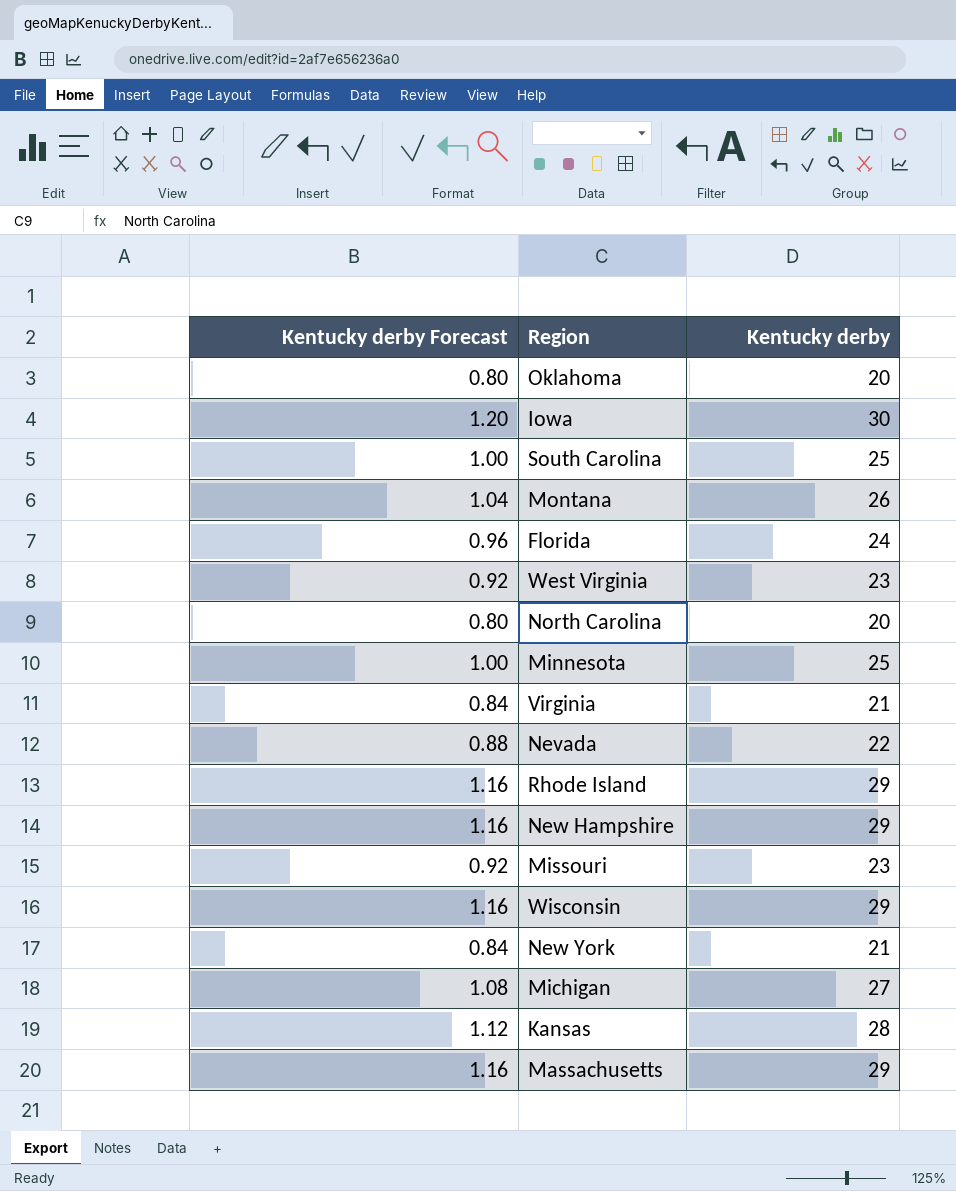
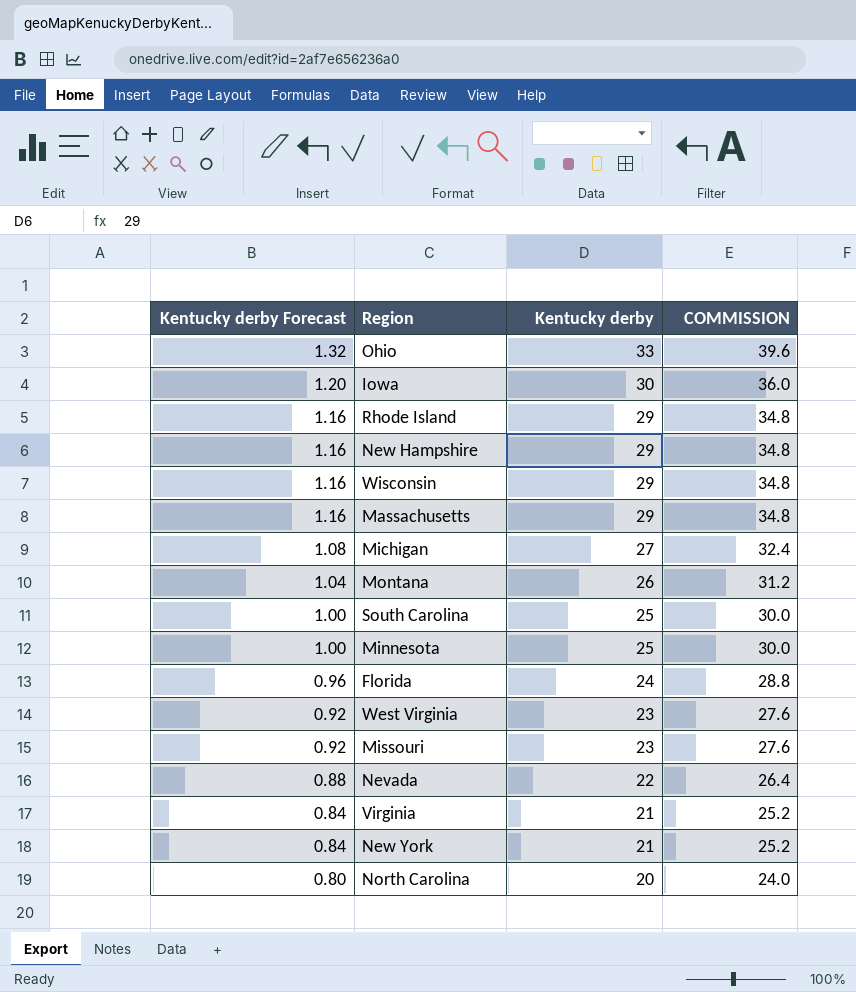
row order: none -> Kentucky derby Forecast descending
column COMMISSION | formula: none -> [Kentucky derby] * 1.2
row Oklahoma: 0.80 | 20 -> none
row Kansas: 1.12 | 28 -> none
row Ohio: none -> 1.32 | 33 | 39.6

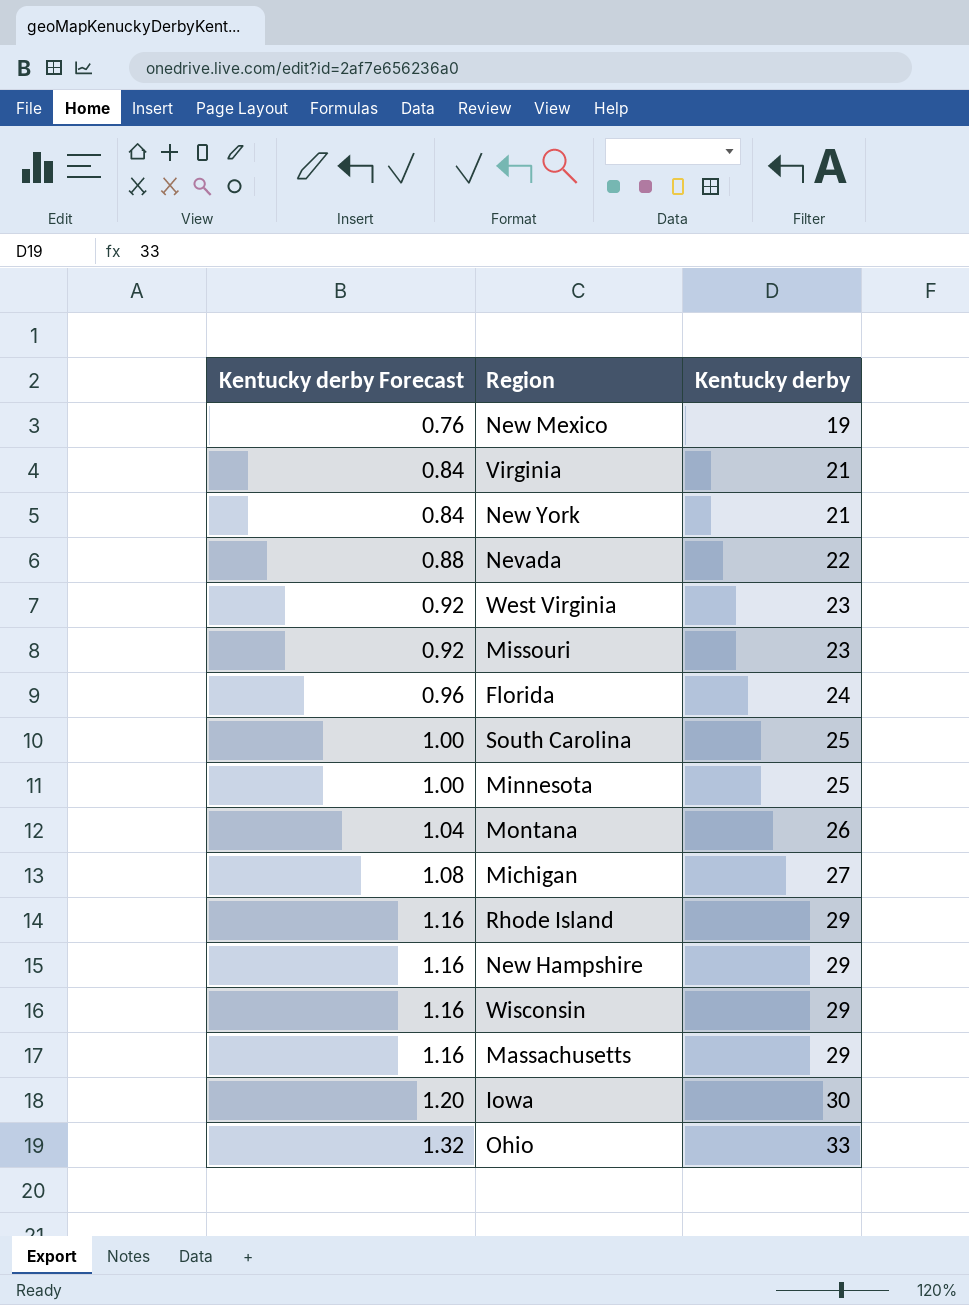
row order: Kentucky derby Forecast descending -> Kentucky derby Forecast ascending
column COMMISSION | formula: [Kentucky derby] * 1.2 -> none
row North Carolina: 0.80 | 20 | 24.0 -> none
row New Mexico: none -> 0.76 | 19

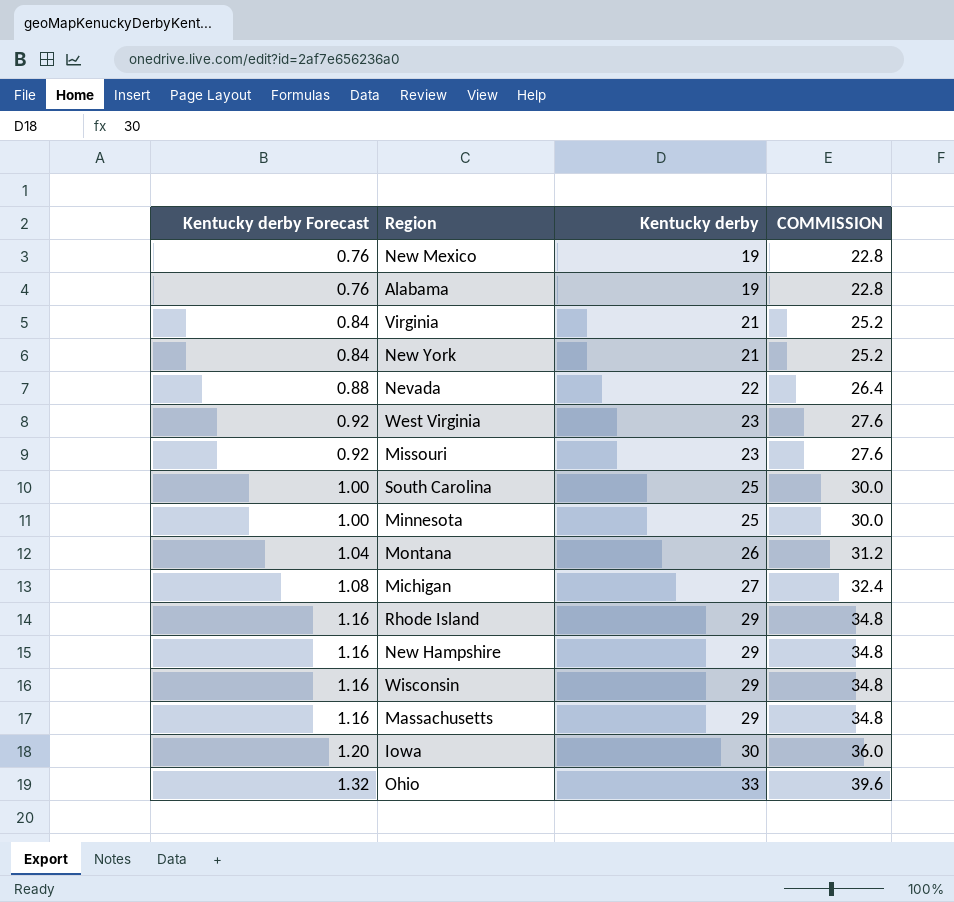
column COMMISSION | formula: none -> [Kentucky derby] * 1.2
row Florida: 0.96 | 24 -> none
row Alabama: none -> 0.76 | 19 | 22.8

